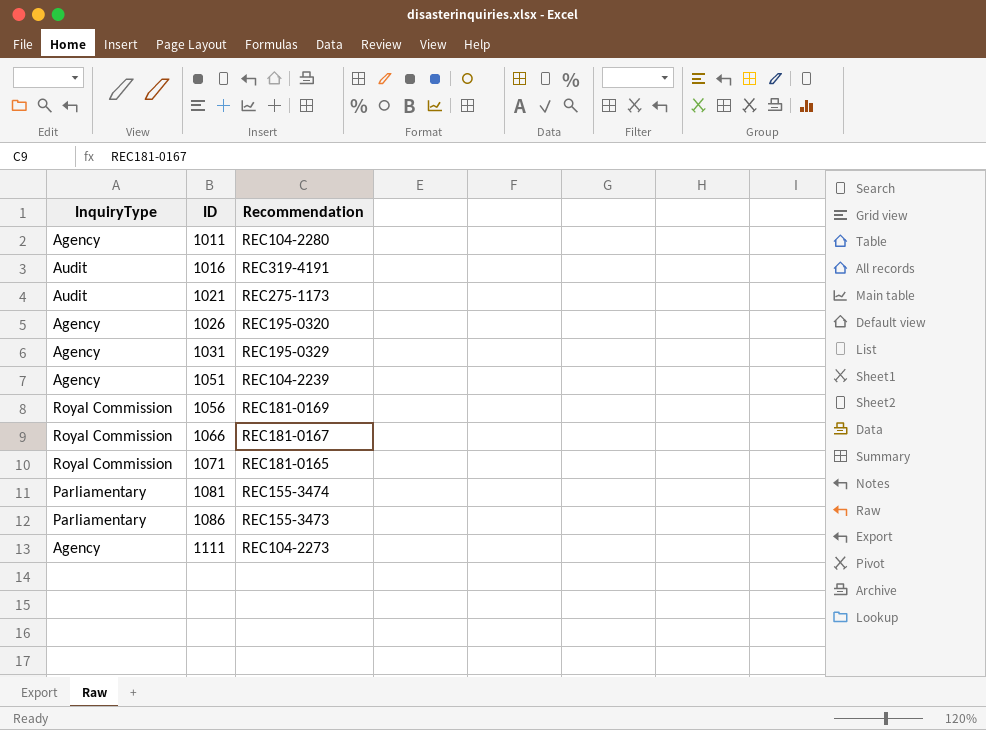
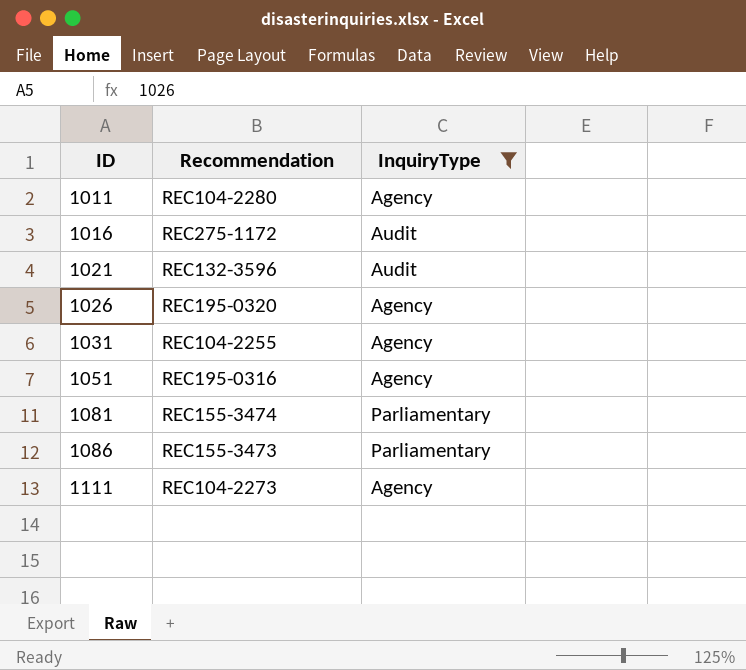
filter: none -> InquiryType != Royal Commission
column InquiryType | position: 1 -> 3
1016 | Recommendation: REC319-4191 -> REC275-1172
1021 | Recommendation: REC275-1173 -> REC132-3596
1031 | Recommendation: REC195-0329 -> REC104-2255
1051 | Recommendation: REC104-2239 -> REC195-0316

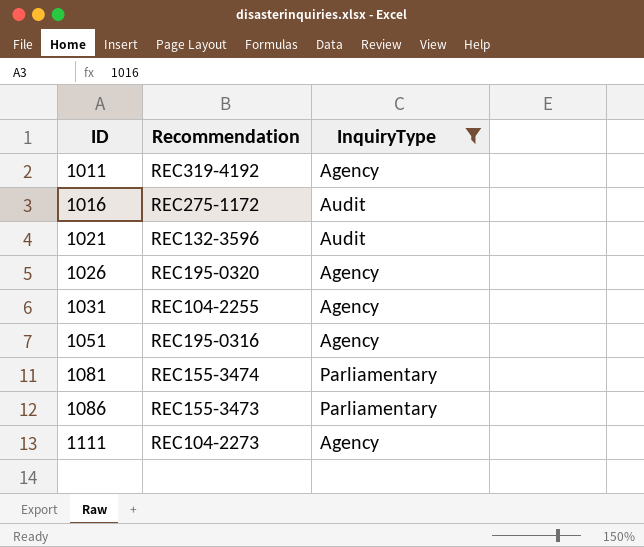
1011 | Recommendation: REC104-2280 -> REC319-4192

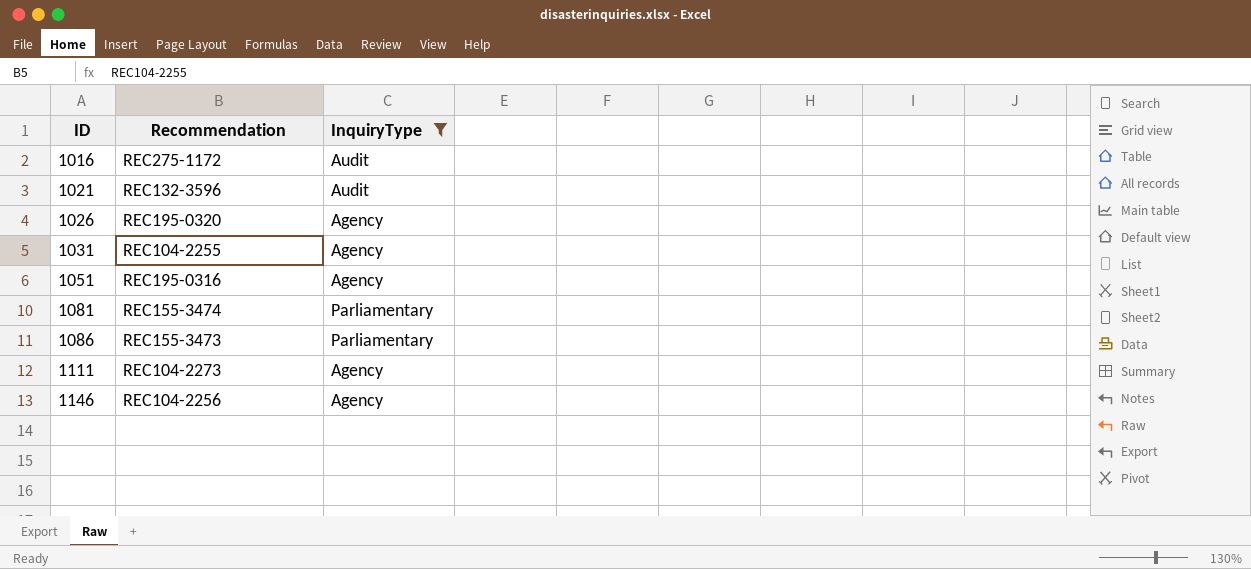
row 1011: REC319-4192 | Agency -> none
row 1146: none -> REC104-2256 | Agency

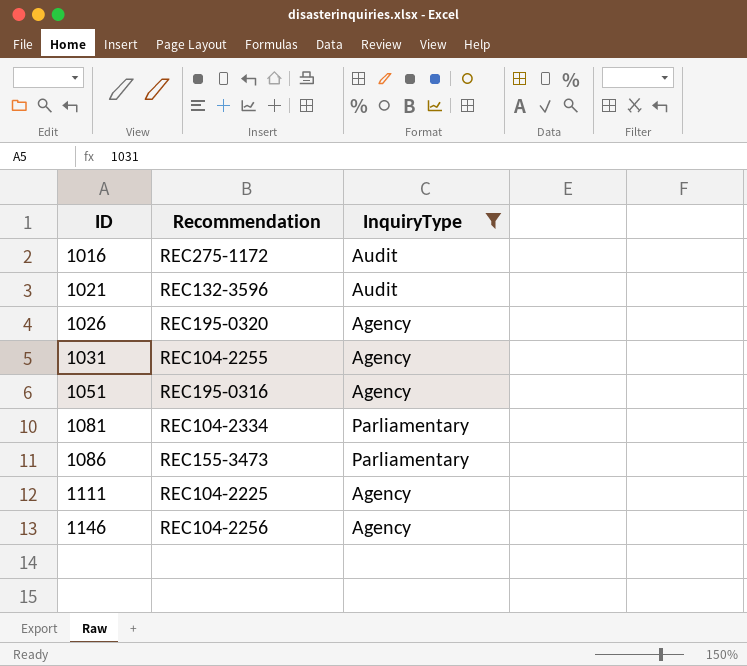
1081 | Recommendation: REC155-3474 -> REC104-2334
1111 | Recommendation: REC104-2273 -> REC104-2225

